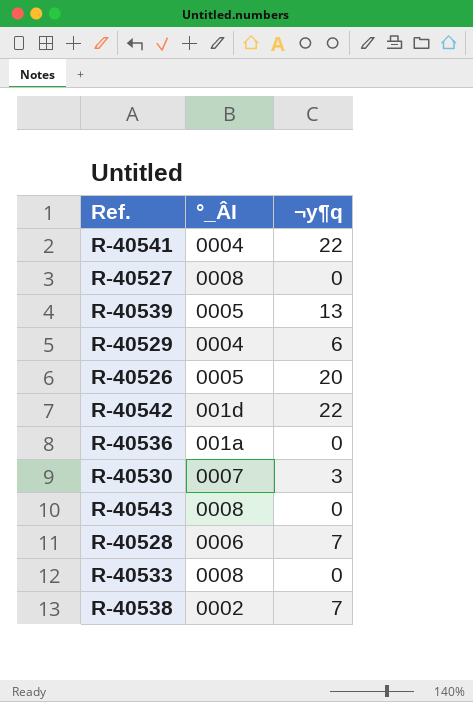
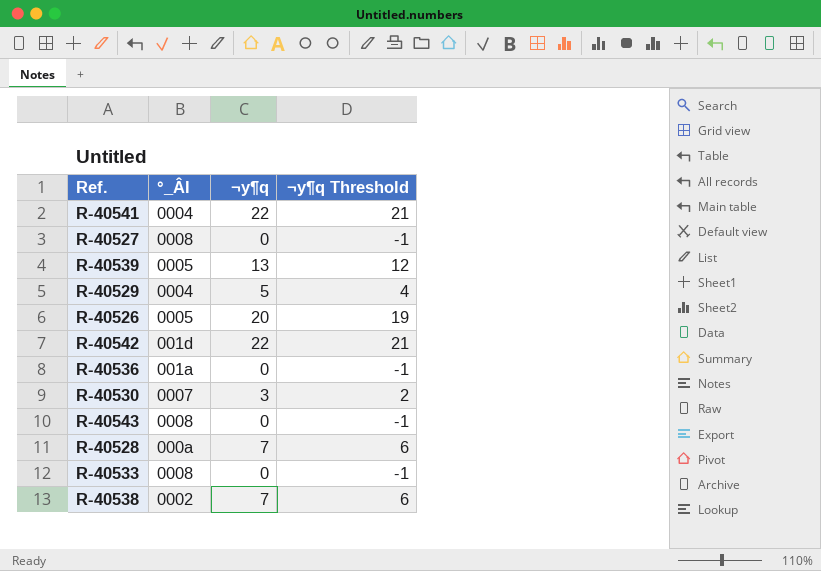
column ¬y¶q Threshold | formula: none -> [¬y¶q] - 1
R-40529 | ¬y¶q: 6 -> 5
R-40528 | °_ÂI: 0006 -> 000a

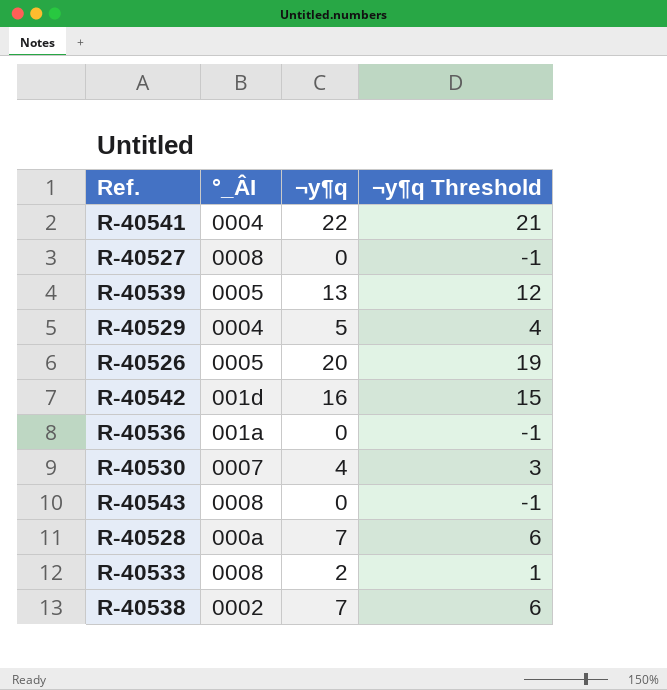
R-40542 | ¬y¶q: 22 -> 16
R-40542 | ¬y¶q Threshold: 21 -> 15
R-40530 | ¬y¶q: 3 -> 4
R-40530 | ¬y¶q Threshold: 2 -> 3
R-40533 | ¬y¶q: 0 -> 2
R-40533 | ¬y¶q Threshold: -1 -> 1

